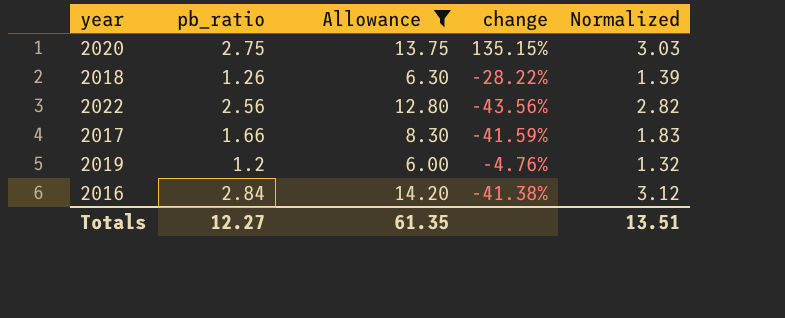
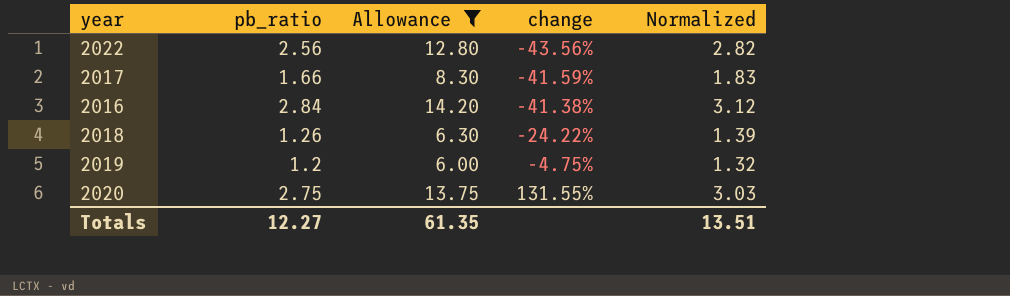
row order: none -> change ascending
2018 | change: -28.22% -> -24.22%
2019 | change: -4.76% -> -4.75%
2020 | change: 135.15% -> 131.55%

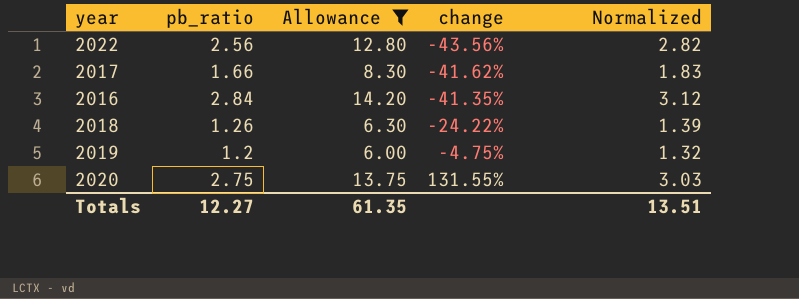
2017 | change: -41.59% -> -41.62%
2016 | change: -41.38% -> -41.35%

